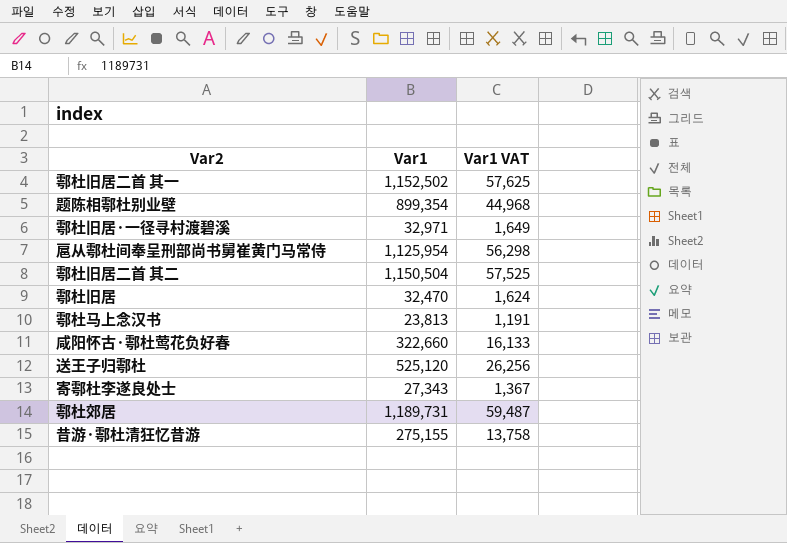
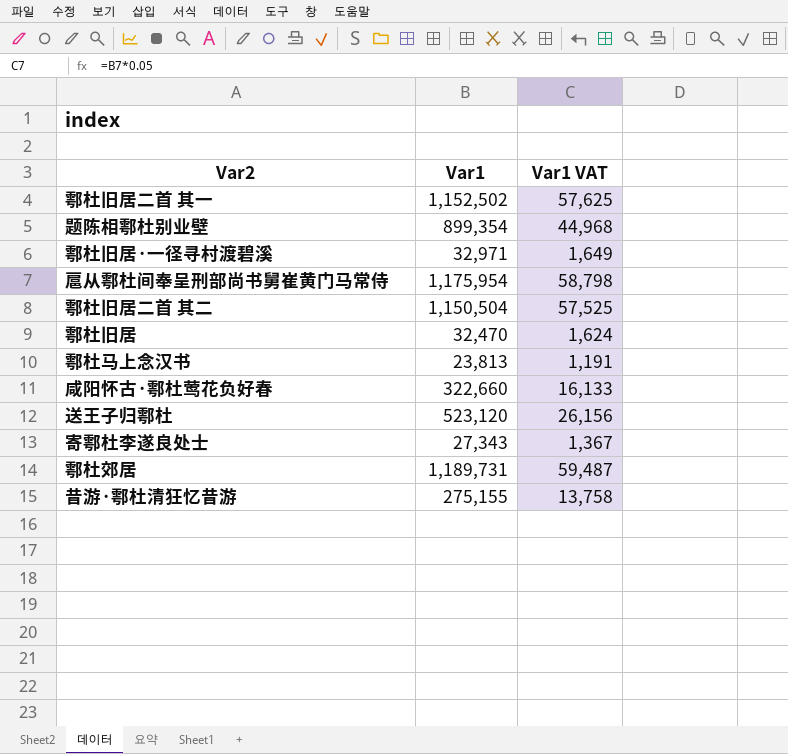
扈从鄠杜间奉呈刑部尚书舅崔黄门马常侍 | Var1: 1,125,954 -> 1,175,954
扈从鄠杜间奉呈刑部尚书舅崔黄门马常侍 | Var1 VAT: 56,298 -> 58,798
送王子归鄠杜 | Var1: 525,120 -> 523,120
送王子归鄠杜 | Var1 VAT: 26,256 -> 26,156

